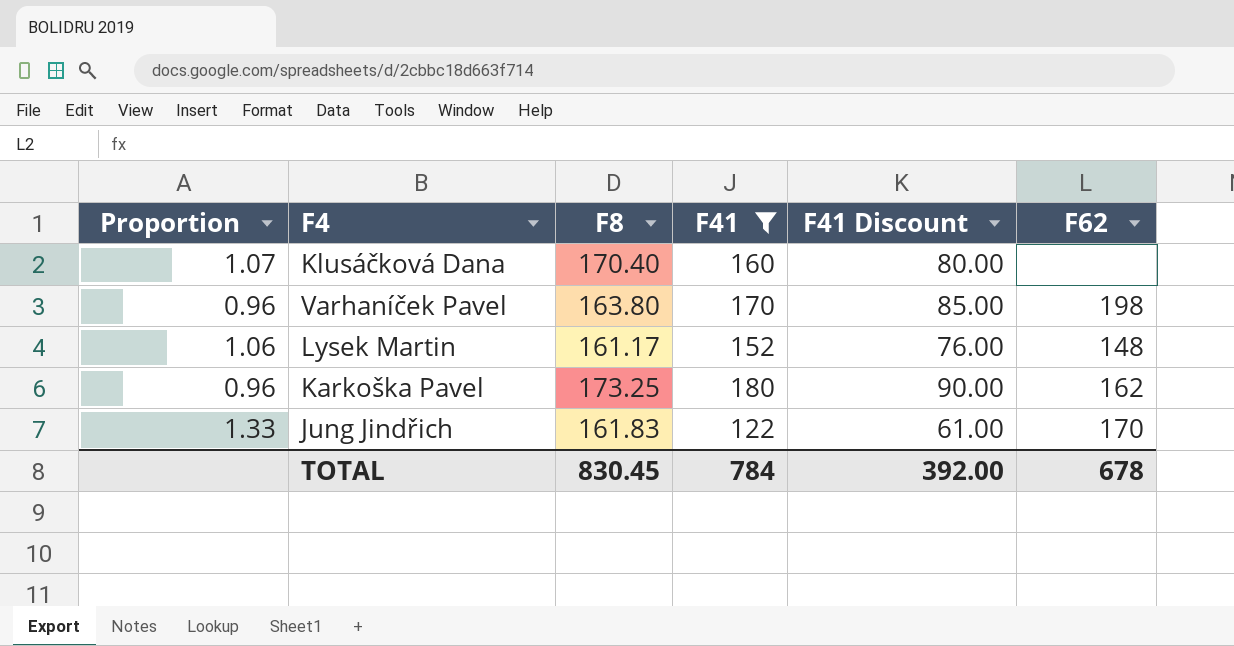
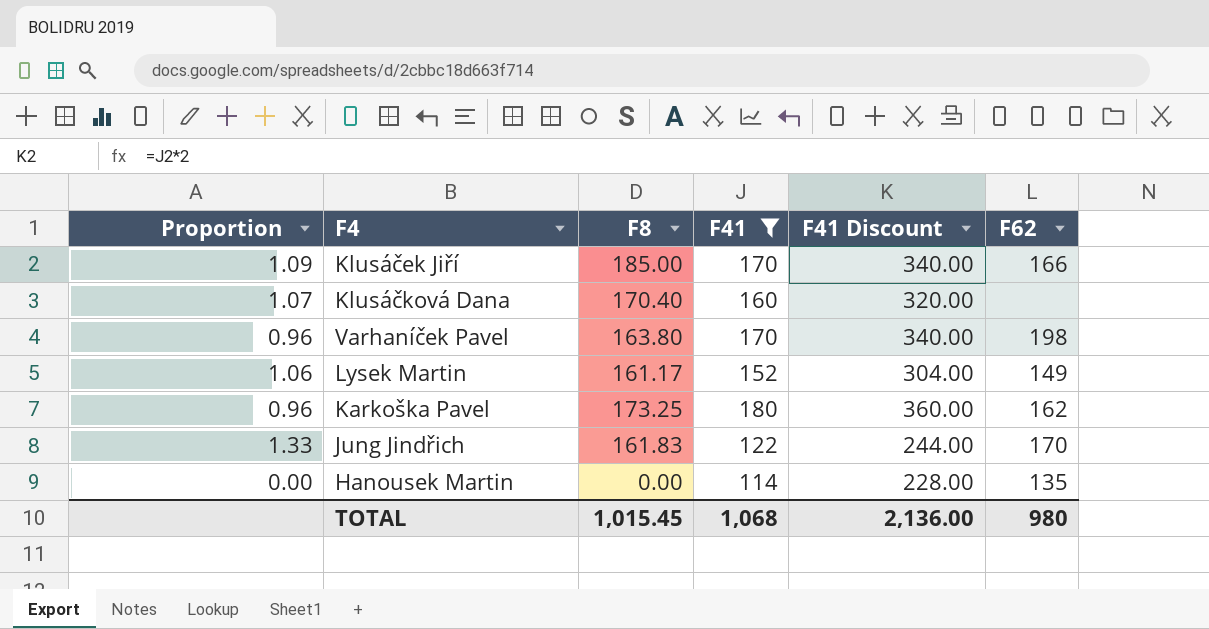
column F41 Discount | formula: [F41] * 0.5 -> [F41] * 2
row Klusáček Jiří: none -> 1.09 | 185.00 | 170 | 340.00 | 166
Lysek Martin | F62: 148 -> 149
row Hanousek Martin: none -> 0.00 | 0.00 | 114 | 228.00 | 135
TOTAL | F8: 830.45 -> 1,015.45
TOTAL | F41: 784 -> 1,068
TOTAL | F41 Discount: 392.00 -> 2,136.00
TOTAL | F62: 678 -> 980

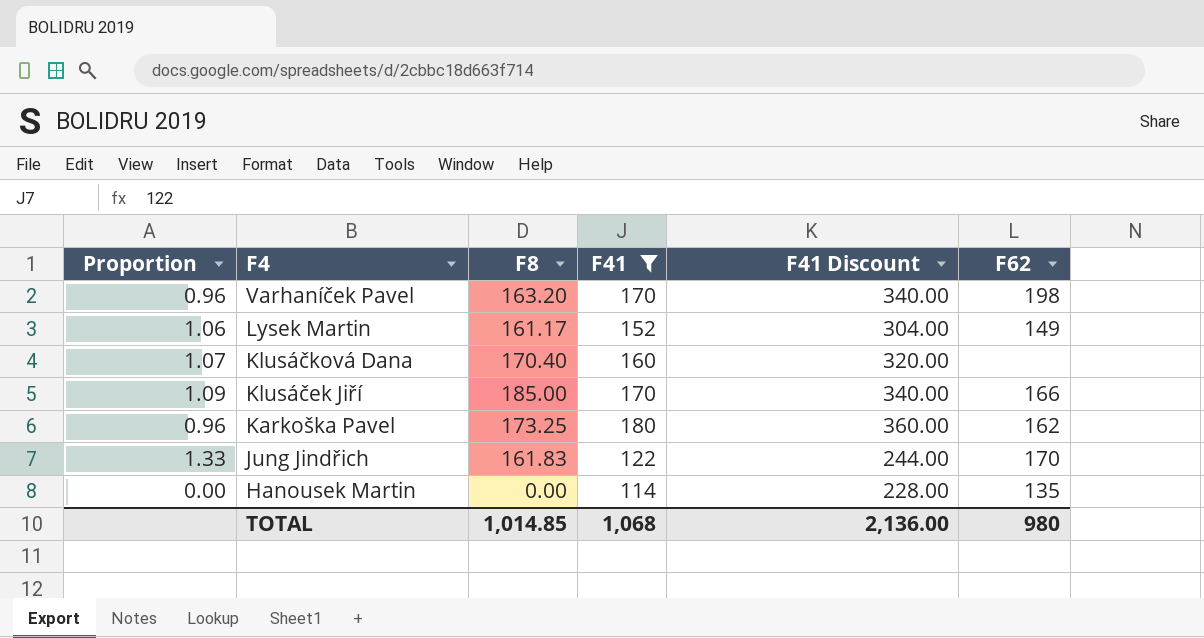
row order: none -> F4 descending
Varhaníček Pavel | F8: 163.80 -> 163.20
TOTAL | F8: 1,015.45 -> 1,014.85

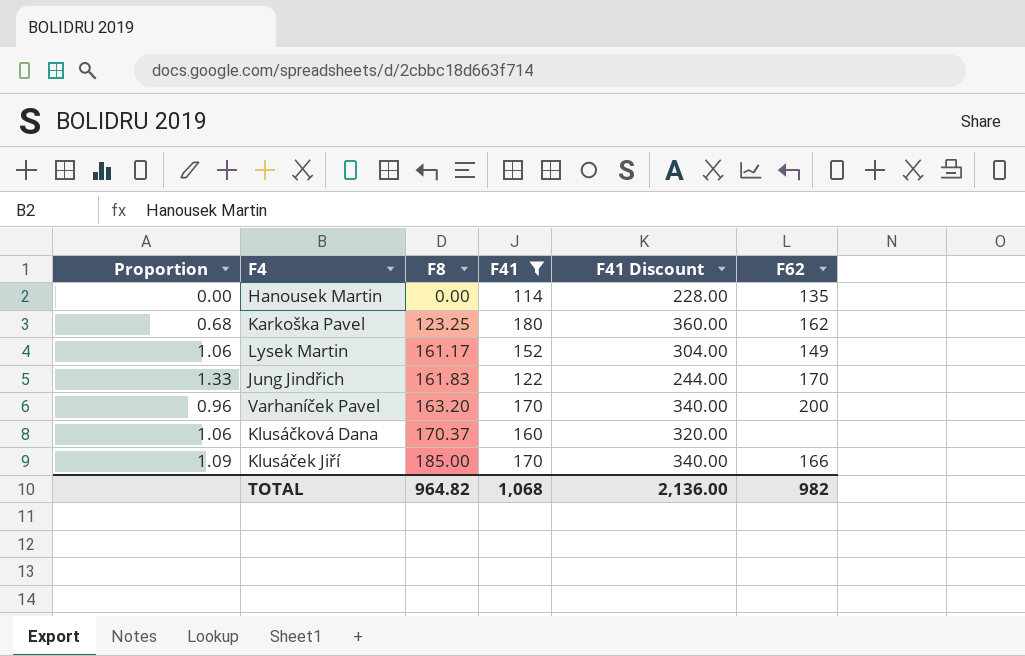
row order: F4 descending -> F8 ascending
Karkoška Pavel | Proportion: 0.96 -> 0.68
Karkoška Pavel | F8: 173.25 -> 123.25
Varhaníček Pavel | F62: 198 -> 200
Klusáčková Dana | Proportion: 1.07 -> 1.06
Klusáčková Dana | F8: 170.40 -> 170.37
TOTAL | F8: 1,014.85 -> 964.82
TOTAL | F62: 980 -> 982

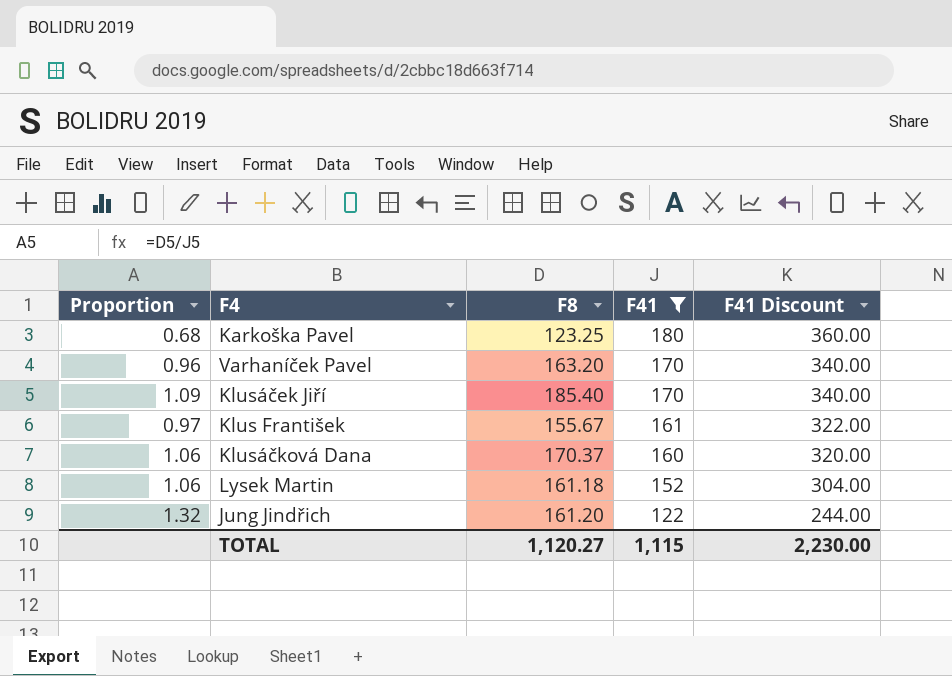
row order: F8 ascending -> F41 descending
column F62 | position: 6 -> none
row Hanousek Martin: 0.00 | 0.00 | 114 | 228.00 | 135 -> none
Klusáček Jiří | F8: 185.00 -> 185.40
row Klus František: none -> 0.97 | 155.67 | 161 | 322.00
Lysek Martin | F8: 161.17 -> 161.18
Jung Jindřich | Proportion: 1.33 -> 1.32
Jung Jindřich | F8: 161.83 -> 161.20
TOTAL | F8: 964.82 -> 1,120.27
TOTAL | F41: 1,068 -> 1,115
TOTAL | F41 Discount: 2,136.00 -> 2,230.00

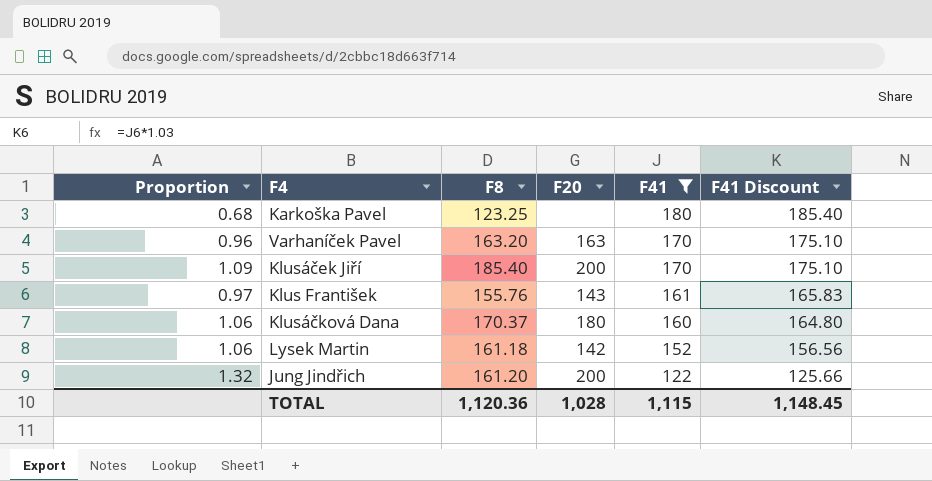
column F20 | position: none -> 4
column F41 Discount | formula: [F41] * 2 -> [F41] * 1.03
Klus František | F8: 155.67 -> 155.76
TOTAL | F8: 1,120.27 -> 1,120.36
TOTAL | F41 Discount: 2,230.00 -> 1,148.45

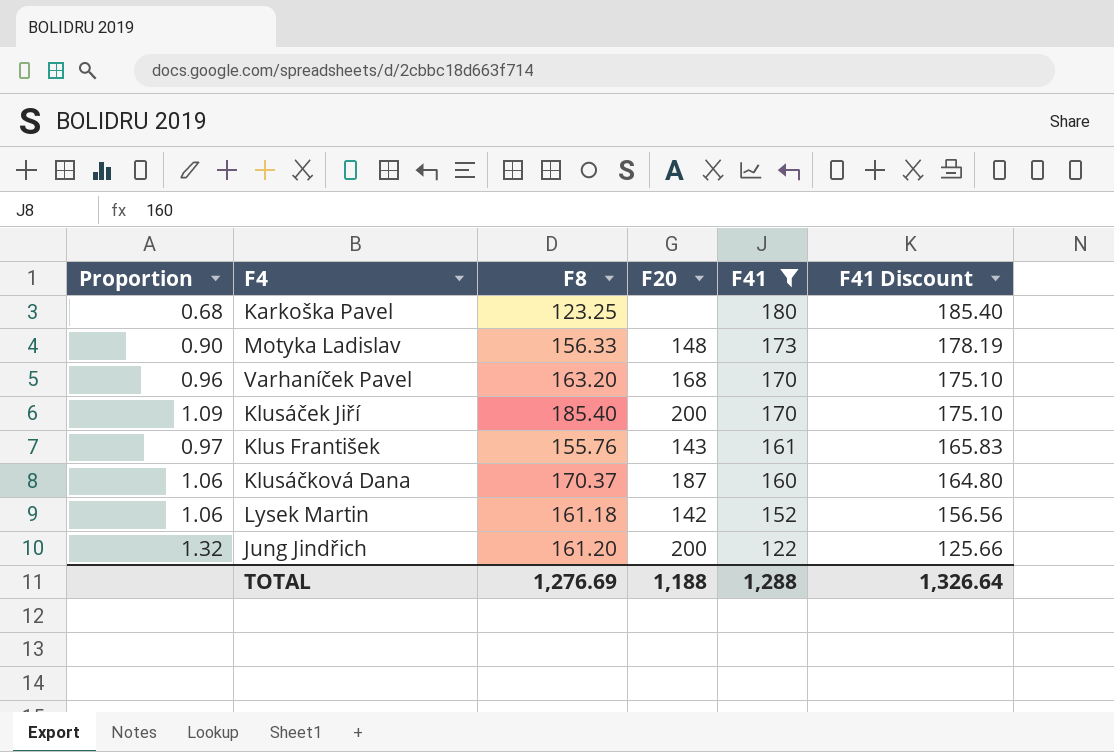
row Motyka Ladislav: none -> 0.90 | 156.33 | 148 | 173 | 178.19
Varhaníček Pavel | F20: 163 -> 168
Klusáčková Dana | F20: 180 -> 187
TOTAL | F8: 1,120.36 -> 1,276.69
TOTAL | F20: 1,028 -> 1,188
TOTAL | F41: 1,115 -> 1,288
TOTAL | F41 Discount: 1,148.45 -> 1,326.64

